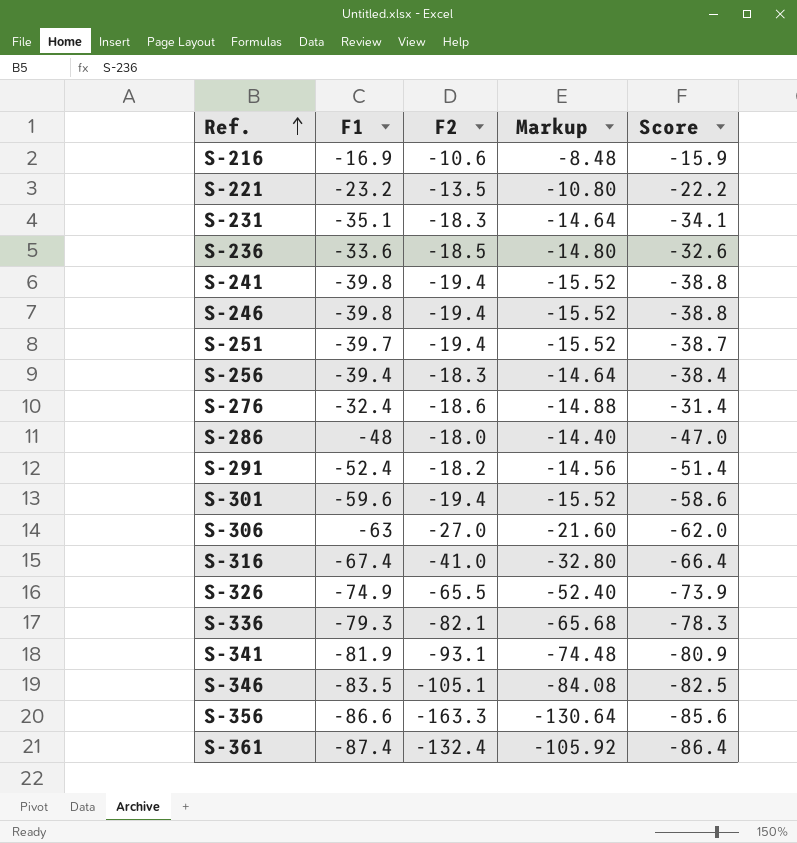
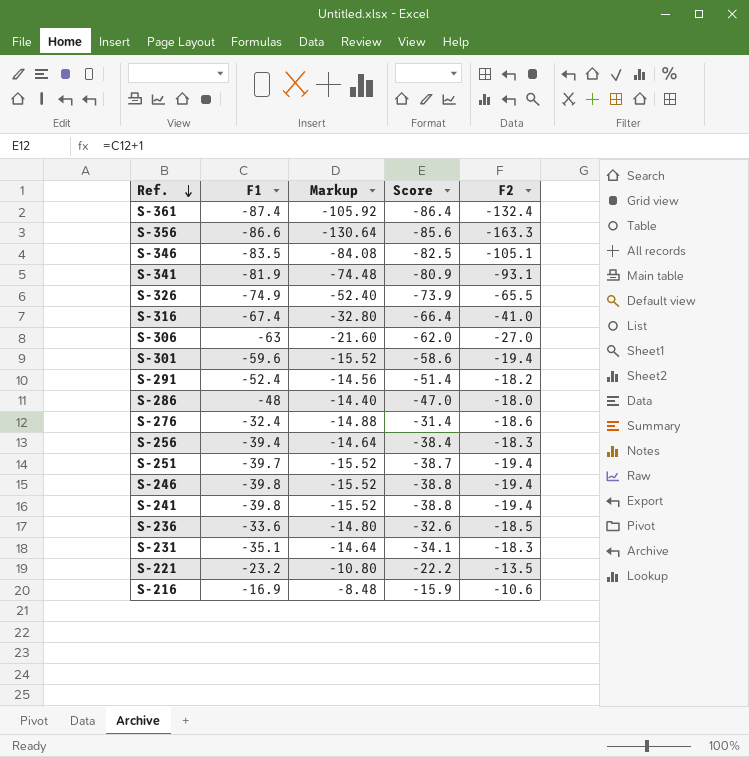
row order: Ref. ascending -> Ref. descending
column F2 | position: 3 -> 5
row S-336: -79.3 | -82.1 | -65.68 | -78.3 -> none

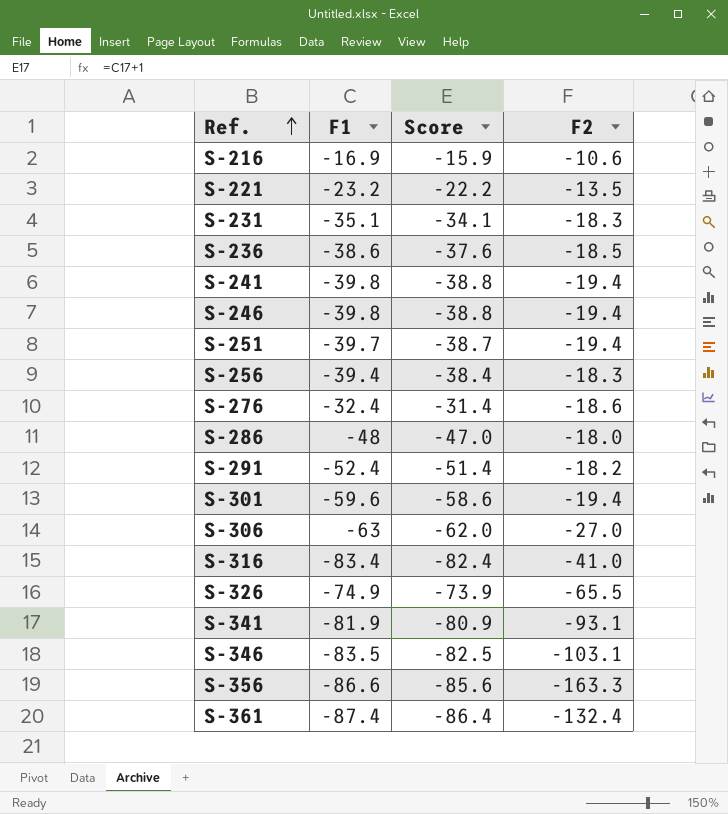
row order: Ref. descending -> Ref. ascending
column Markup | formula: [F2] * 0.8 -> none
S-236 | F1: -33.6 -> -38.6
S-236 | Score: -32.6 -> -37.6
S-316 | F1: -67.4 -> -83.4
S-316 | Score: -66.4 -> -82.4
S-346 | F2: -105.1 -> -103.1

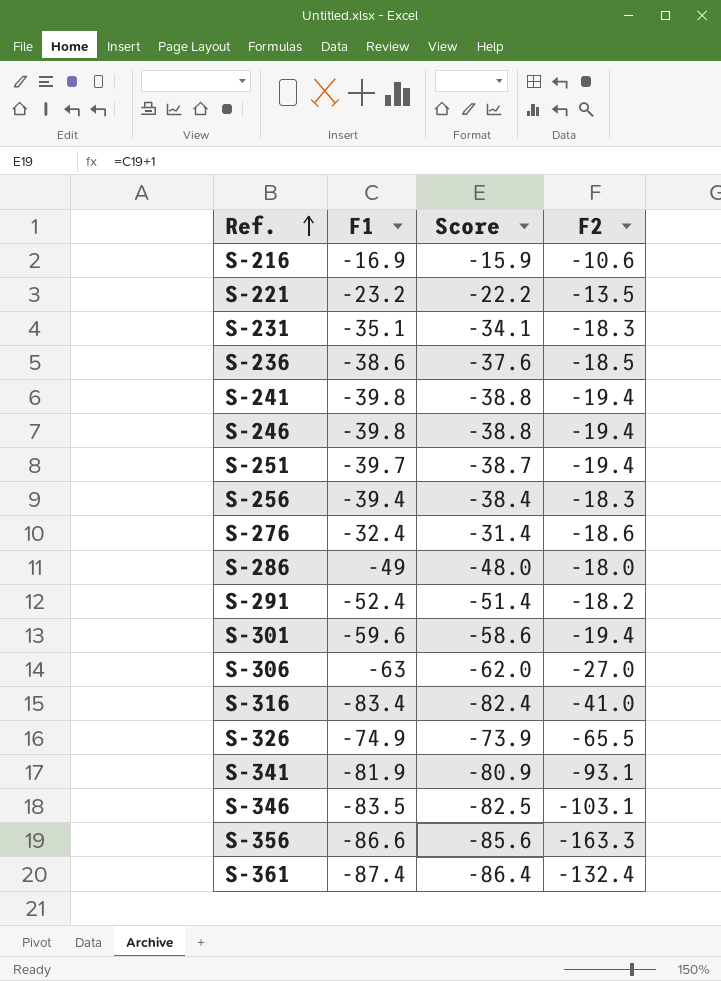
S-286 | F1: -48 -> -49
S-286 | Score: -47.0 -> -48.0

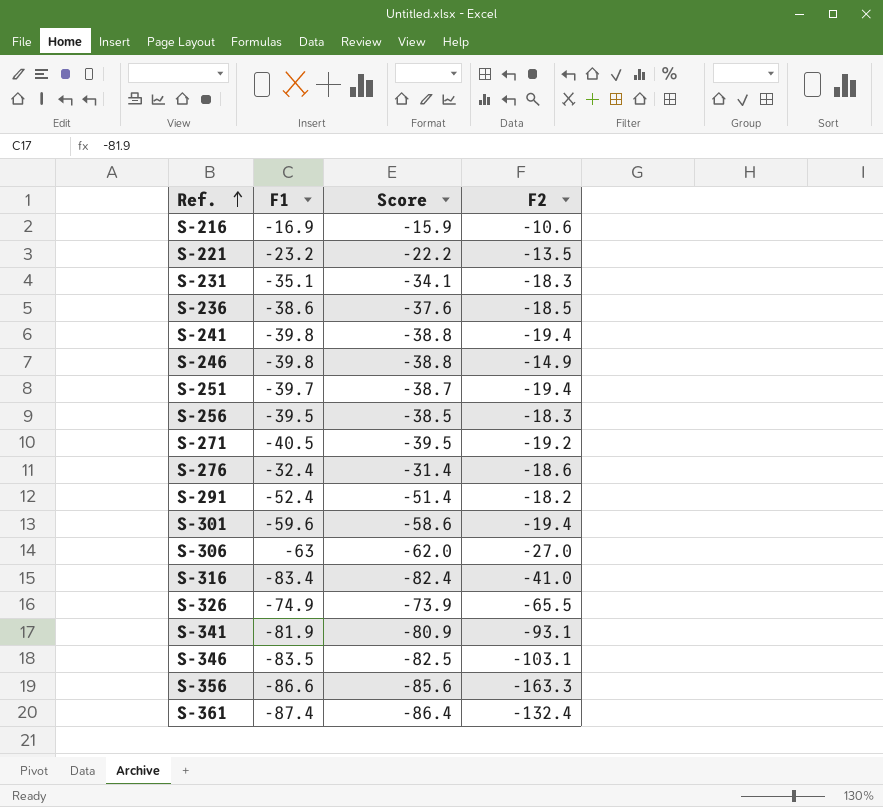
row S-286: -49 | -48.0 | -18.0 -> none
S-246 | F2: -19.4 -> -14.9
S-256 | F1: -39.4 -> -39.5
S-256 | Score: -38.4 -> -38.5
row S-271: none -> -40.5 | -39.5 | -19.2

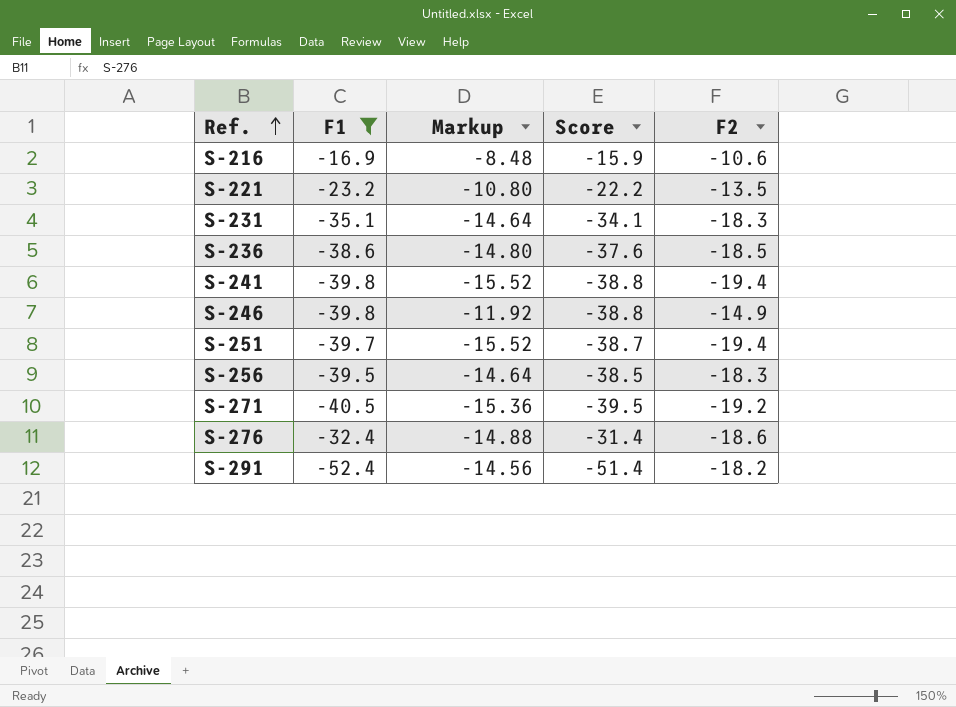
filter: none -> F1 >= -52.4
column Markup | formula: none -> [F2] * 0.8

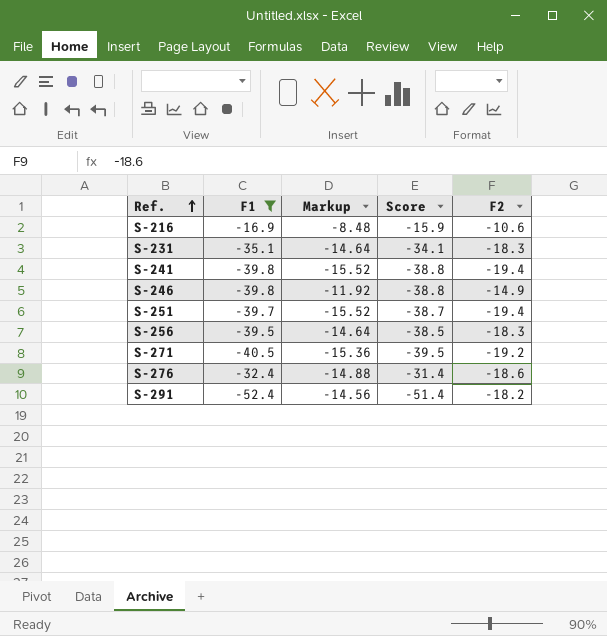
row S-221: -23.2 | -10.80 | -22.2 | -13.5 -> none
row S-236: -38.6 | -14.80 | -37.6 | -18.5 -> none

